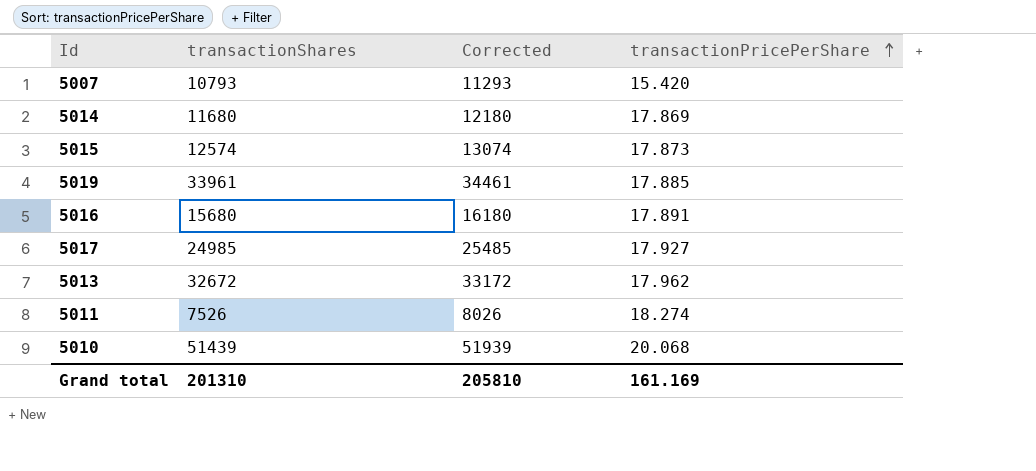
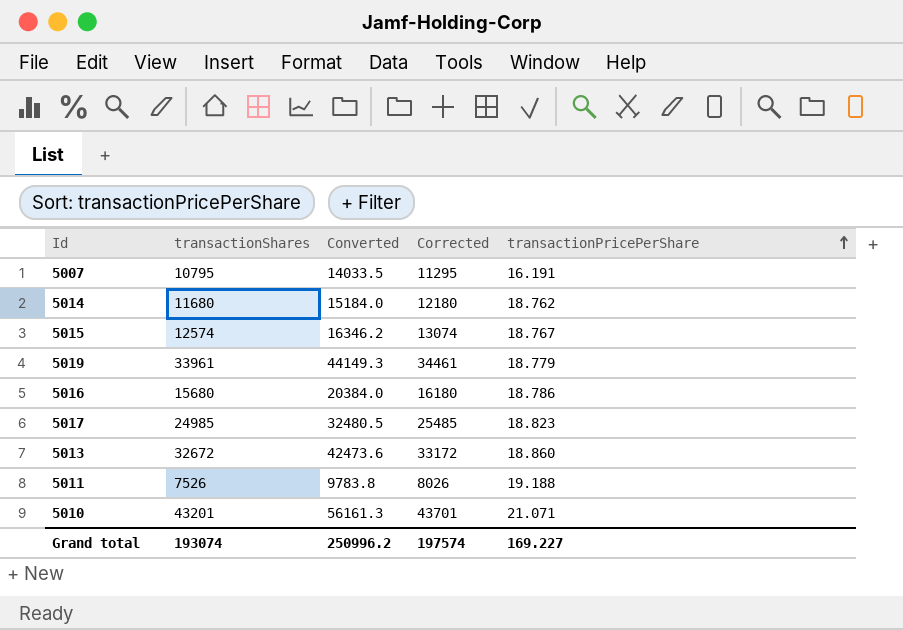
column Converted | formula: none -> [transactionShares] * 1.3
5007 | transactionShares: 10793 -> 10795
5007 | Corrected: 11293 -> 11295
5007 | transactionPricePerShare: 15.420 -> 16.191
5014 | transactionPricePerShare: 17.869 -> 18.762
5015 | transactionPricePerShare: 17.873 -> 18.767
5019 | transactionPricePerShare: 17.885 -> 18.779
5016 | transactionPricePerShare: 17.891 -> 18.786
5017 | transactionPricePerShare: 17.927 -> 18.823
5013 | transactionPricePerShare: 17.962 -> 18.860
5011 | transactionPricePerShare: 18.274 -> 19.188
5010 | transactionShares: 51439 -> 43201
5010 | Corrected: 51939 -> 43701
5010 | transactionPricePerShare: 20.068 -> 21.071
Grand total | transactionShares: 201310 -> 193074
Grand total | Corrected: 205810 -> 197574
Grand total | transactionPricePerShare: 161.169 -> 169.227

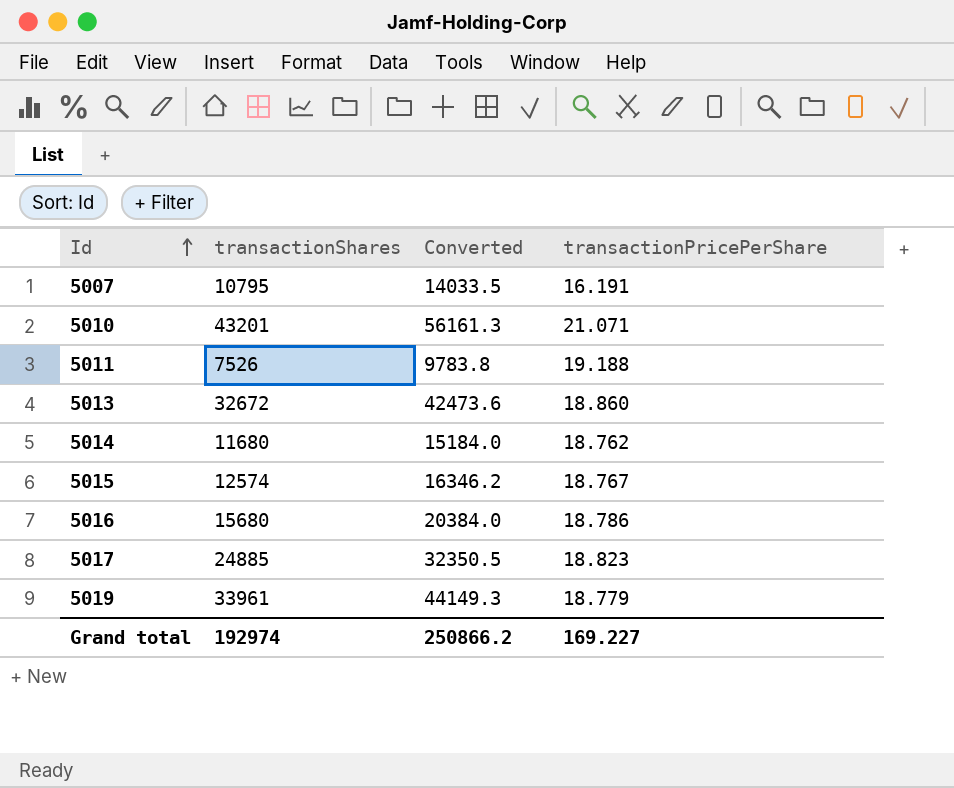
row order: transactionPricePerShare ascending -> Id ascending
column Corrected | formula: [transactionShares] + 500 -> none
5017 | transactionShares: 24985 -> 24885
5017 | Converted: 32480.5 -> 32350.5
Grand total | transactionShares: 193074 -> 192974
Grand total | Converted: 250996.2 -> 250866.2

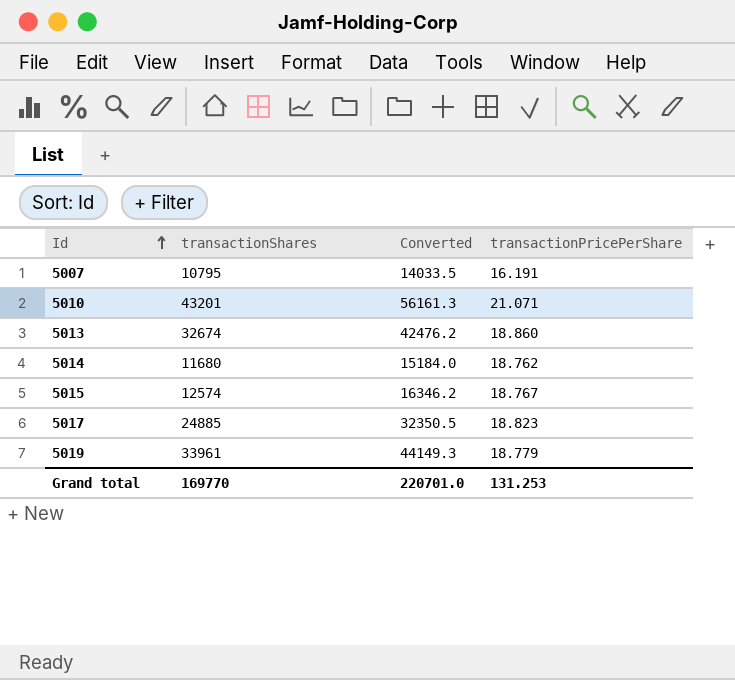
row 5011: 7526 | 9783.8 | 19.188 -> none
row 5016: 15680 | 20384.0 | 18.786 -> none
5013 | transactionShares: 32672 -> 32674
5013 | Converted: 42473.6 -> 42476.2
Grand total | transactionShares: 192974 -> 169770
Grand total | Converted: 250866.2 -> 220701.0
Grand total | transactionPricePerShare: 169.227 -> 131.253

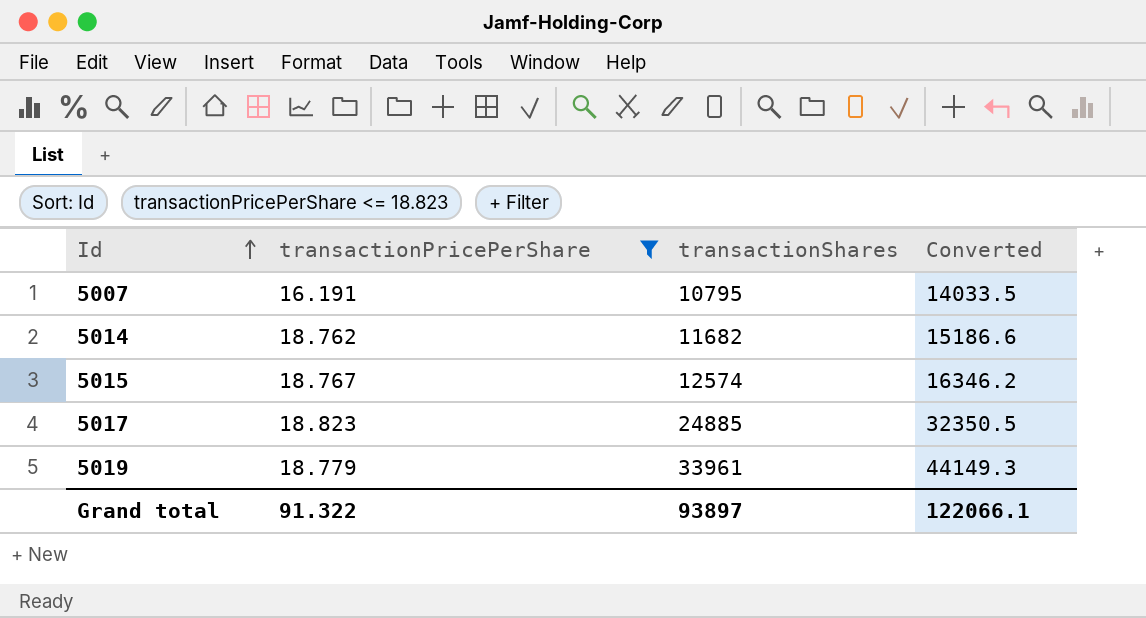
filter: none -> transactionPricePerShare <= 18.823
column transactionPricePerShare | position: 4 -> 2
5014 | transactionShares: 11680 -> 11682
5014 | Converted: 15184.0 -> 15186.6
Grand total | transactionPricePerShare: 131.253 -> 91.322
Grand total | transactionShares: 169770 -> 93897
Grand total | Converted: 220701.0 -> 122066.1

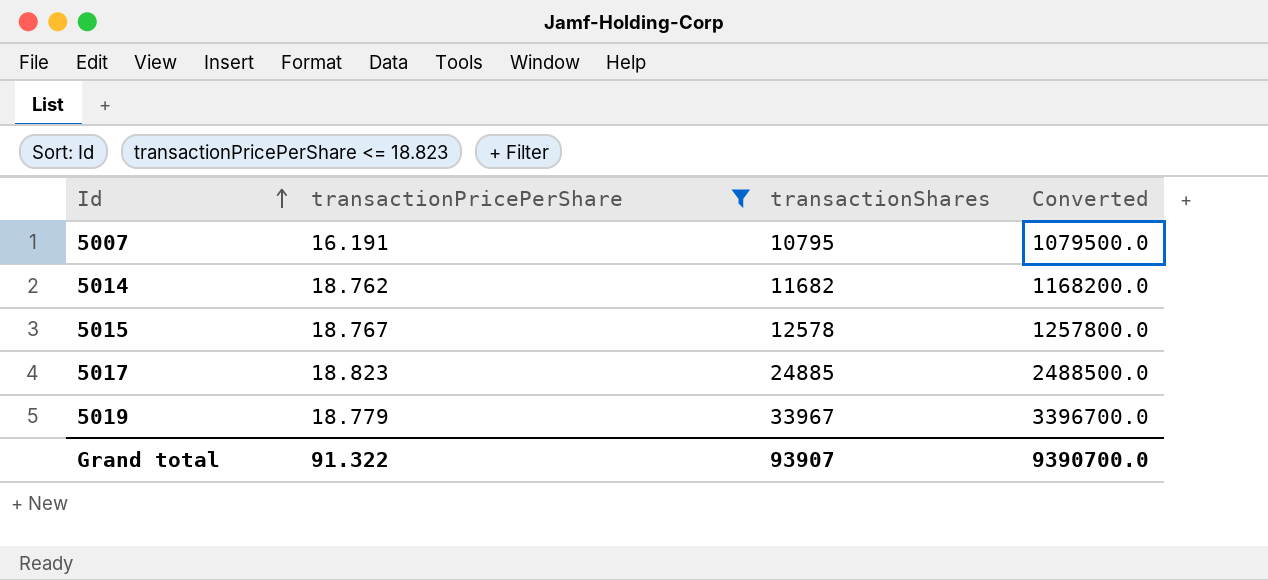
column Converted | formula: [transactionShares] * 1.3 -> [transactionShares] * 100
5015 | transactionShares: 12574 -> 12578
5019 | transactionShares: 33961 -> 33967
Grand total | transactionShares: 93897 -> 93907
Grand total | Converted: 122066.1 -> 9390700.0

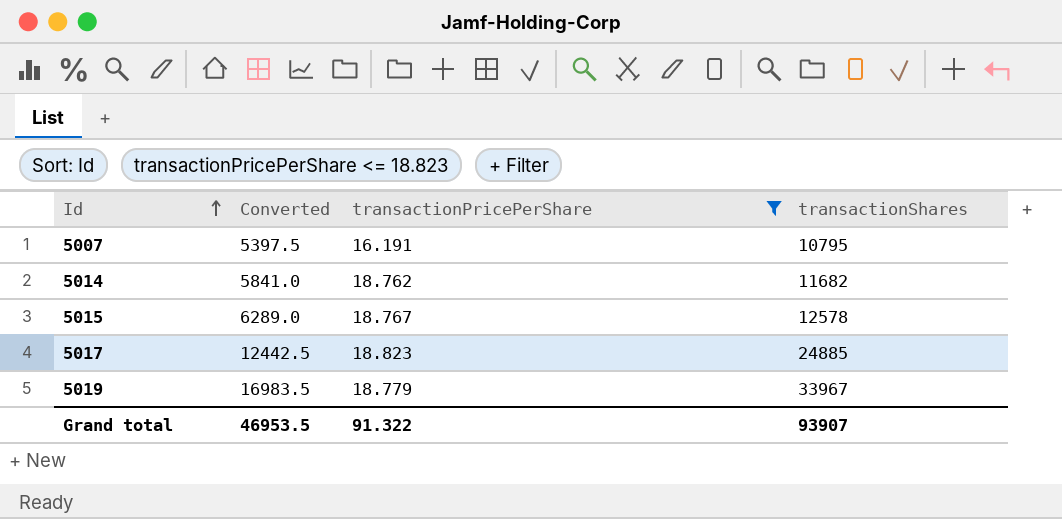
column Converted | formula: [transactionShares] * 100 -> [transactionShares] * 0.5
column Converted | position: 4 -> 2
Grand total | Converted: 9390700.0 -> 46953.5

